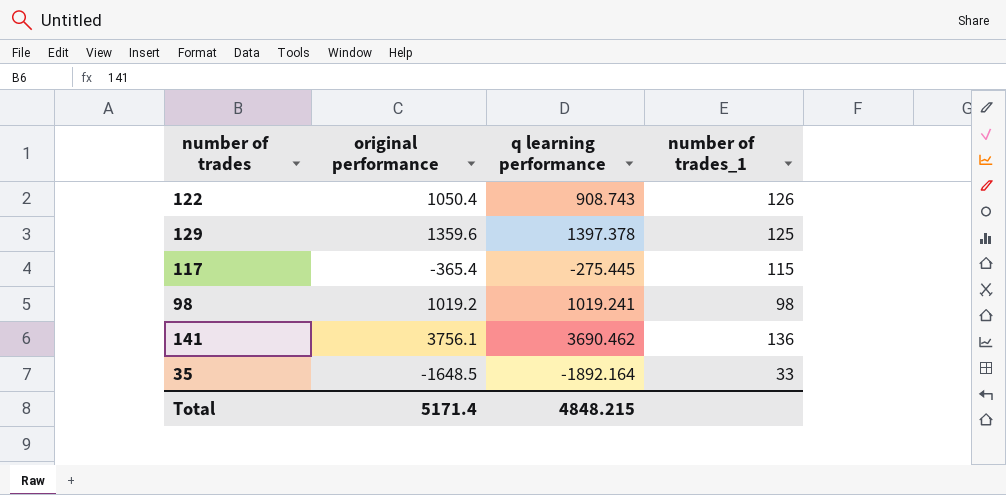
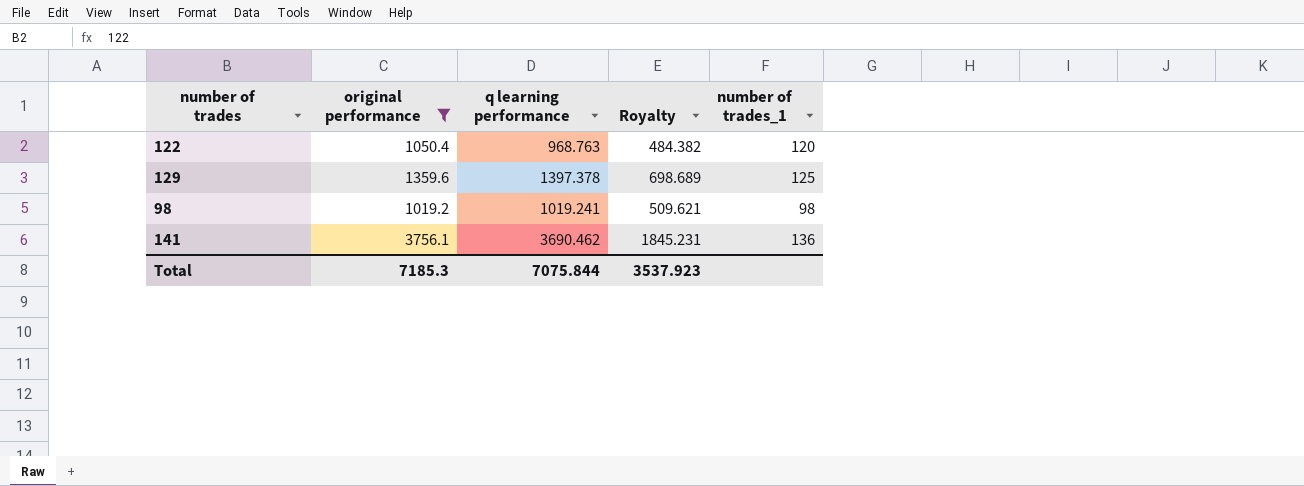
filter: none -> original performance >= 1019.2
column Royalty | formula: none -> [q learning performance] * 0.5
122 | q learning performance: 908.743 -> 968.763
122 | number of trades_1: 126 -> 120
Total | original performance: 5171.4 -> 7185.3
Total | q learning performance: 4848.215 -> 7075.844

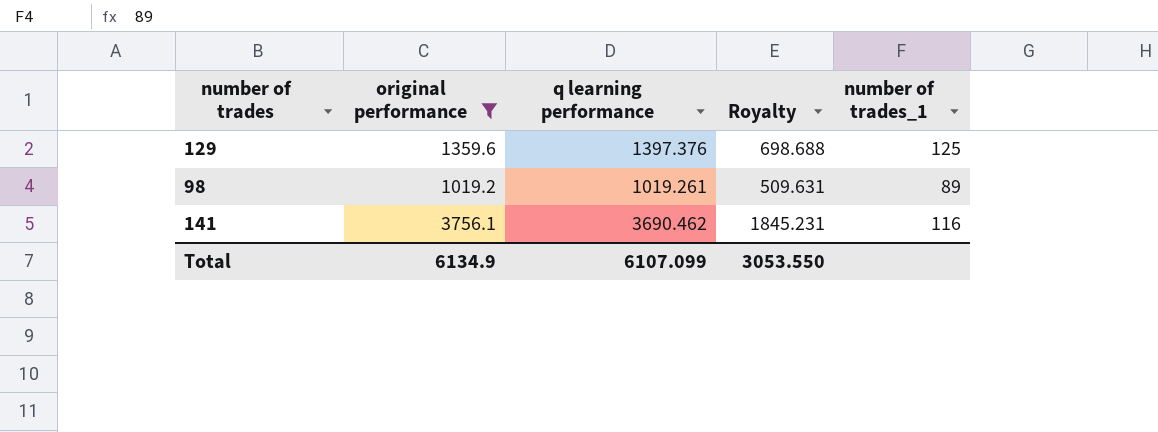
row 122: 1050.4 | 968.763 | 484.382 | 120 -> none
129 | q learning performance: 1397.378 -> 1397.376
129 | Royalty: 698.689 -> 698.688
98 | q learning performance: 1019.241 -> 1019.261
98 | Royalty: 509.621 -> 509.631
98 | number of trades_1: 98 -> 89
141 | number of trades_1: 136 -> 116
Total | original performance: 7185.3 -> 6134.9
Total | q learning performance: 7075.844 -> 6107.099
Total | Royalty: 3537.923 -> 3053.550

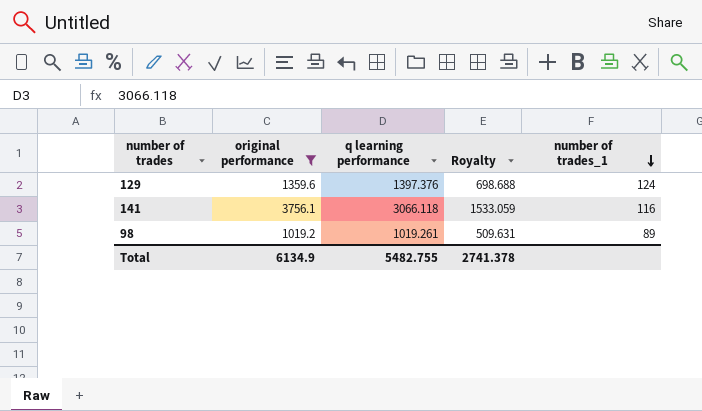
row order: none -> number of trades_1 descending
129 | number of trades_1: 125 -> 124
141 | q learning performance: 3690.462 -> 3066.118
141 | Royalty: 1845.231 -> 1533.059
Total | q learning performance: 6107.099 -> 5482.755
Total | Royalty: 3053.550 -> 2741.378

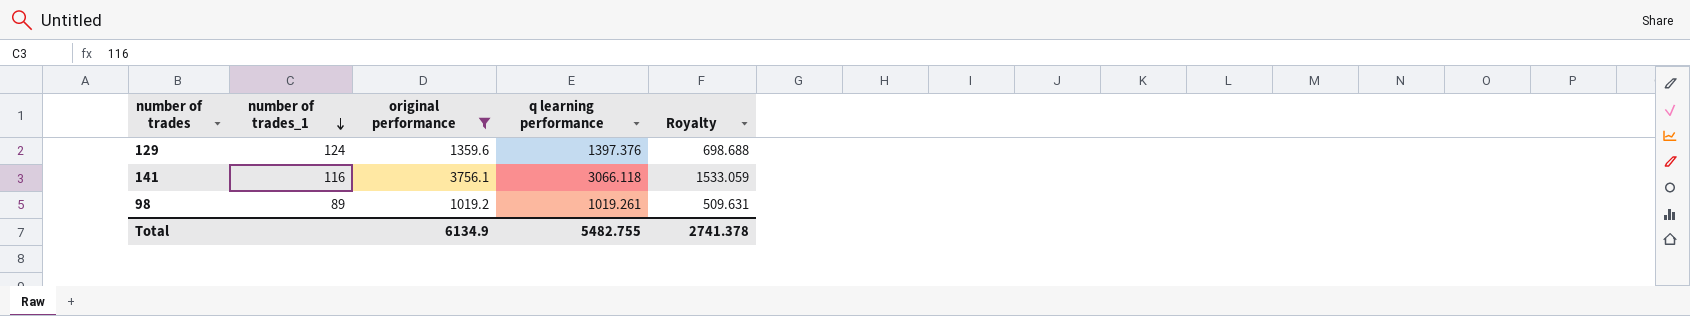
column number of trades_1 | position: 5 -> 2

